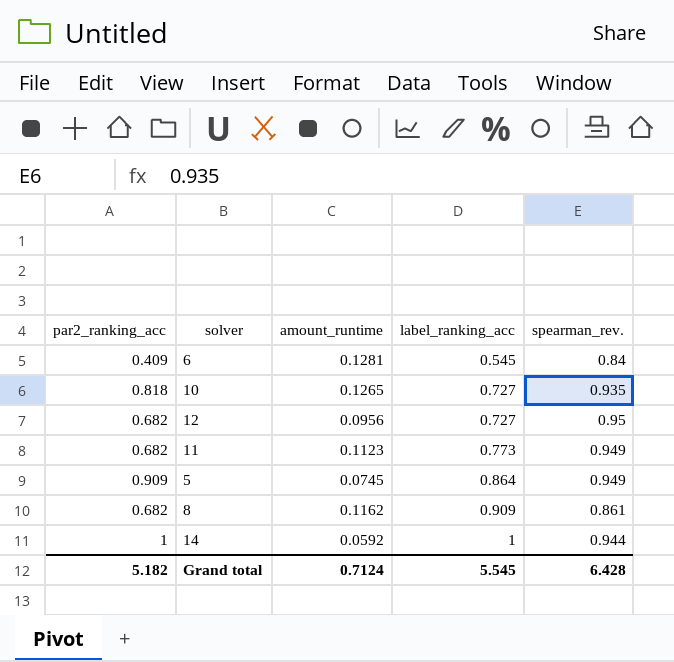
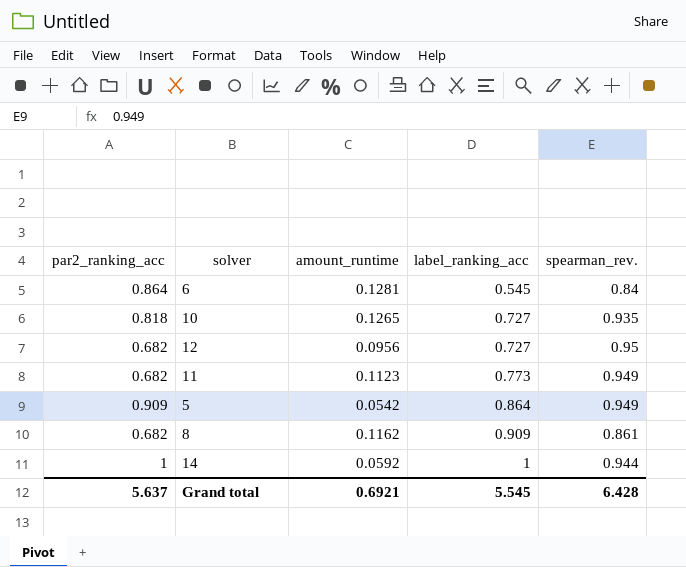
6 | par2_ranking_acc: 0.409 -> 0.864
5 | amount_runtime: 0.0745 -> 0.0542
Grand total | par2_ranking_acc: 5.182 -> 5.637
Grand total | amount_runtime: 0.7124 -> 0.6921

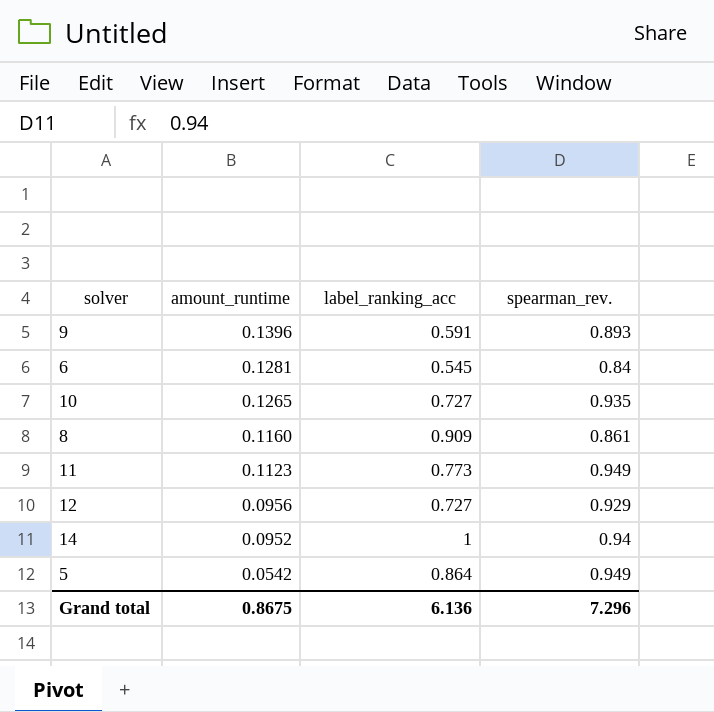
row order: label_ranking_acc ascending -> amount_runtime descending
column par2_ranking_acc | position: 1 -> none
row 9: none -> 0.1396 | 0.591 | 0.893
8 | amount_runtime: 0.1162 -> 0.1160
12 | spearman_rev.: 0.95 -> 0.929
14 | amount_runtime: 0.0592 -> 0.0952
14 | spearman_rev.: 0.944 -> 0.94
Grand total | amount_runtime: 0.6921 -> 0.8675
Grand total | label_ranking_acc: 5.545 -> 6.136
Grand total | spearman_rev.: 6.428 -> 7.296

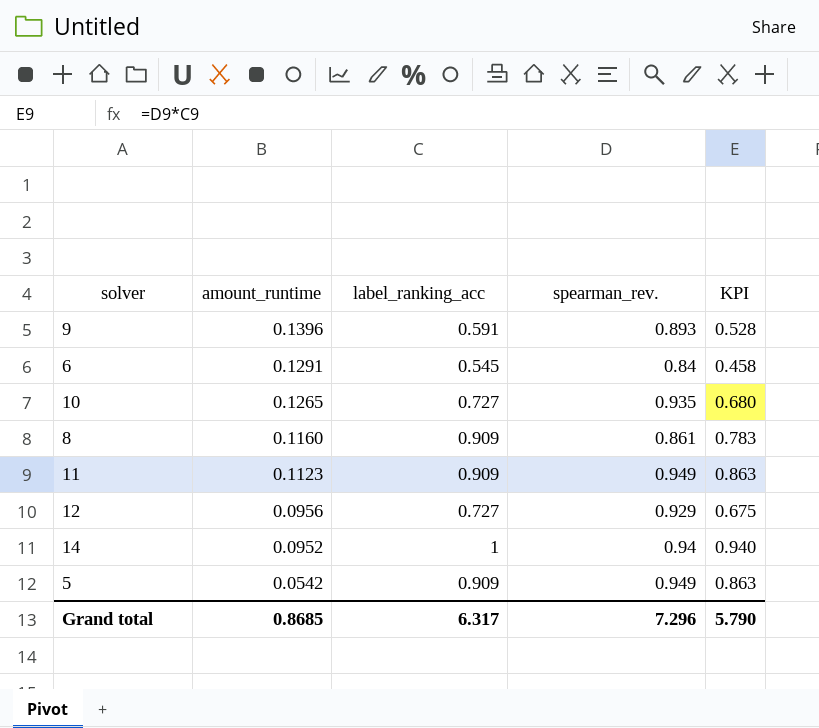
column KPI | formula: none -> [label_ranking_acc] * [spearman_rev.]
6 | amount_runtime: 0.1281 -> 0.1291
11 | label_ranking_acc: 0.773 -> 0.909
5 | label_ranking_acc: 0.864 -> 0.909
Grand total | amount_runtime: 0.8675 -> 0.8685
Grand total | label_ranking_acc: 6.136 -> 6.317

